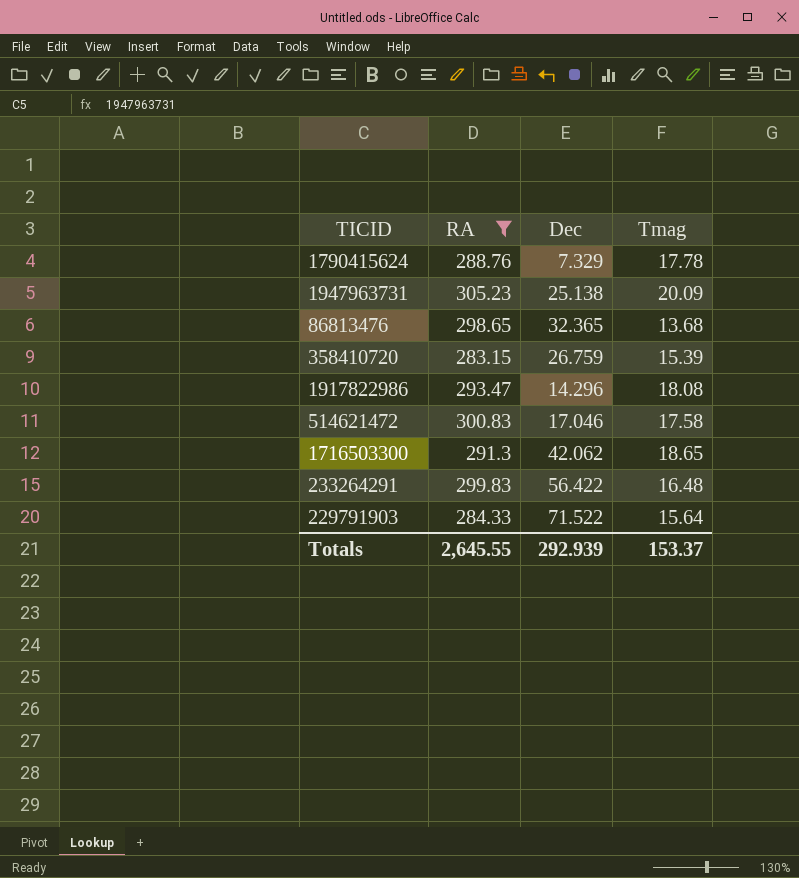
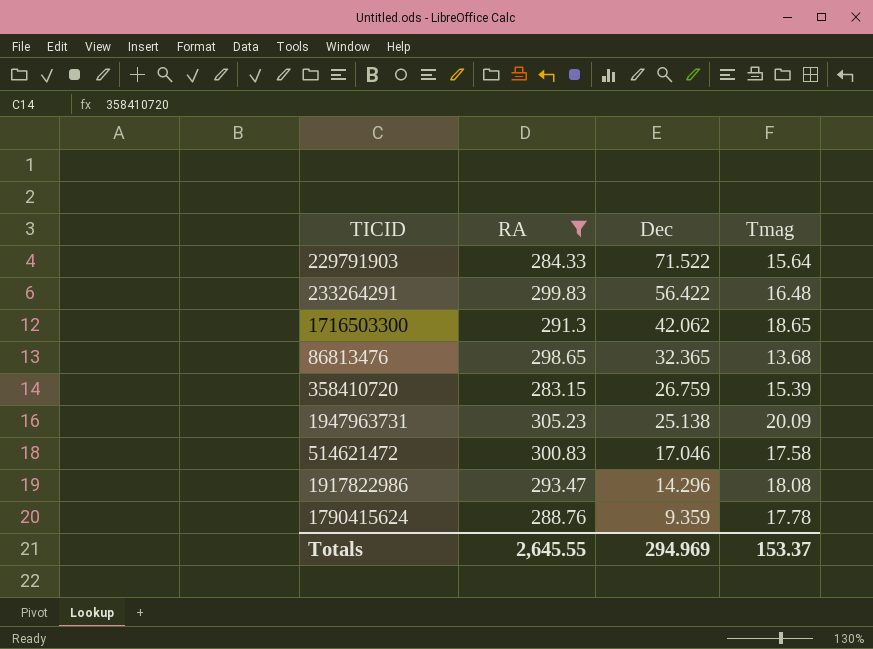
row order: none -> Dec descending
1790415624 | Dec: 7.329 -> 9.359
Totals | Dec: 292.939 -> 294.969

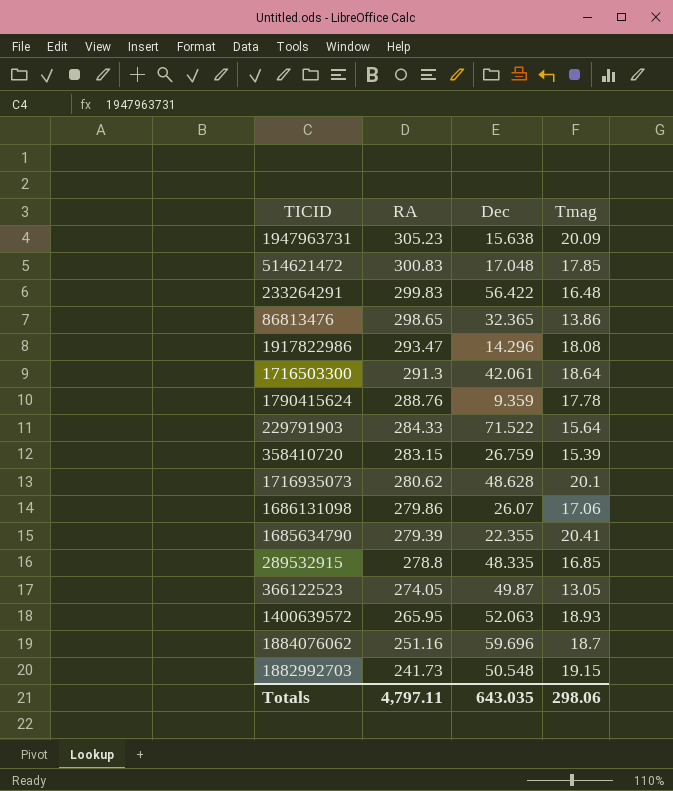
filter: RA >= 283.15 -> none
row order: Dec descending -> RA descending
1947963731 | Dec: 25.138 -> 15.638
514621472 | Dec: 17.046 -> 17.048
514621472 | Tmag: 17.58 -> 17.85
86813476 | Tmag: 13.68 -> 13.86
1716503300 | Dec: 42.062 -> 42.061
1716503300 | Tmag: 18.65 -> 18.64
Totals | RA: 2,645.55 -> 4,797.11
Totals | Dec: 294.969 -> 643.035
Totals | Tmag: 153.37 -> 298.06

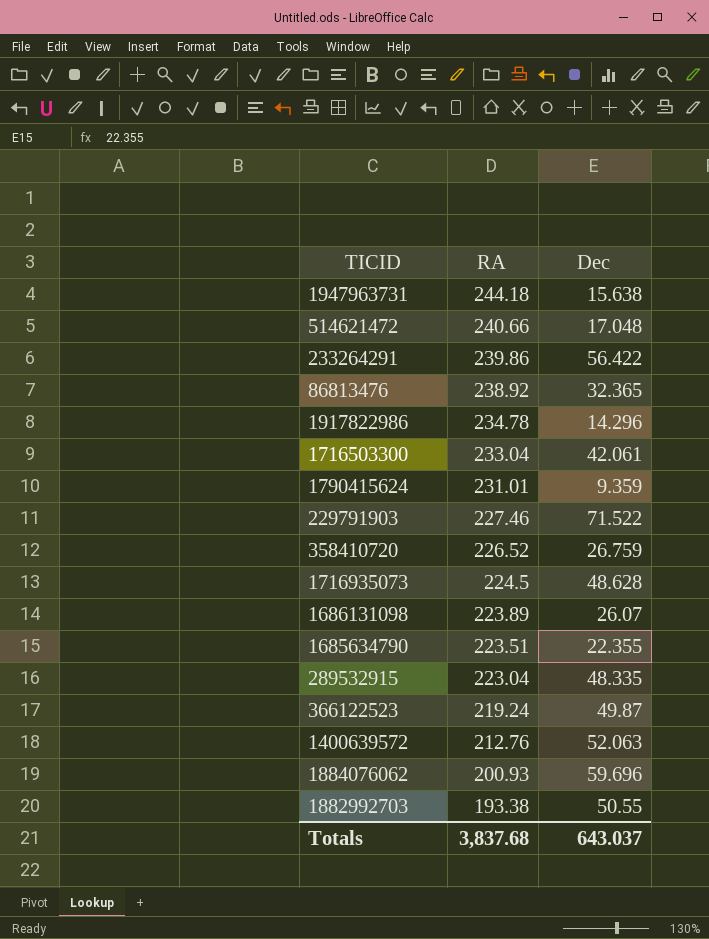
column Tmag | position: 4 -> none
1947963731 | RA: 305.23 -> 244.18
514621472 | RA: 300.83 -> 240.66
233264291 | RA: 299.83 -> 239.86
86813476 | RA: 298.65 -> 238.92
1917822986 | RA: 293.47 -> 234.78
1716503300 | RA: 291.3 -> 233.04
1790415624 | RA: 288.76 -> 231.01
229791903 | RA: 284.33 -> 227.46
358410720 | RA: 283.15 -> 226.52
1716935073 | RA: 280.62 -> 224.5
1686131098 | RA: 279.86 -> 223.89
1685634790 | RA: 279.39 -> 223.51
289532915 | RA: 278.8 -> 223.04
366122523 | RA: 274.05 -> 219.24
1400639572 | RA: 265.95 -> 212.76
1884076062 | RA: 251.16 -> 200.93
1882992703 | RA: 241.73 -> 193.38
1882992703 | Dec: 50.548 -> 50.55
Totals | RA: 4,797.11 -> 3,837.68
Totals | Dec: 643.035 -> 643.037

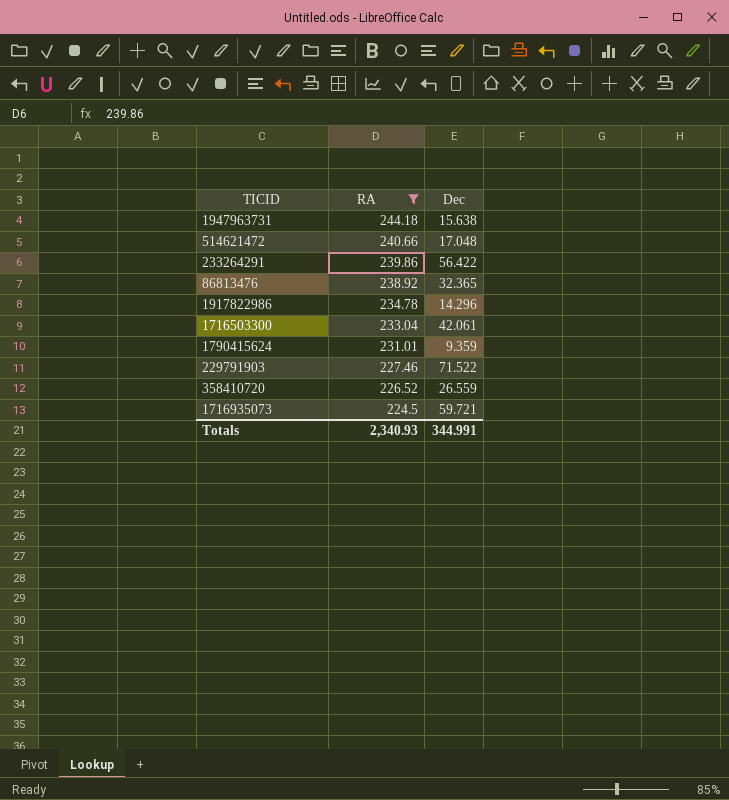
filter: none -> RA >= 224.5
358410720 | Dec: 26.759 -> 26.559
1716935073 | Dec: 48.628 -> 59.721
Totals | RA: 3,837.68 -> 2,340.93
Totals | Dec: 643.037 -> 344.991

